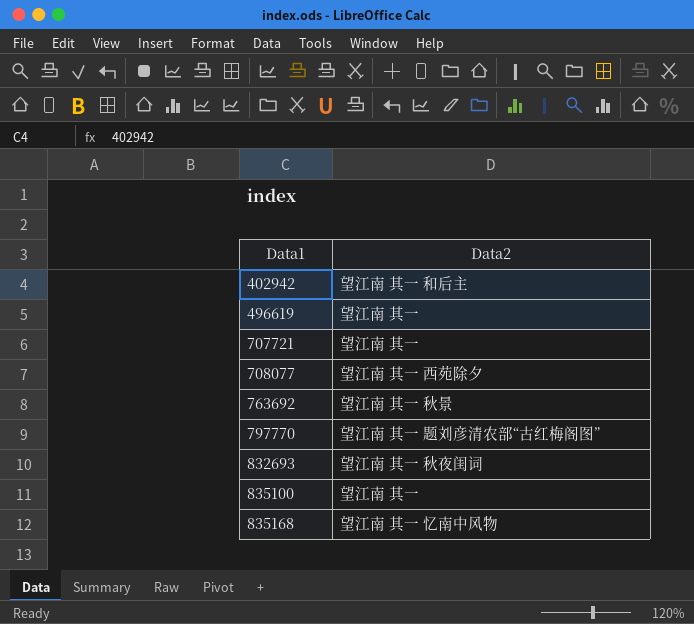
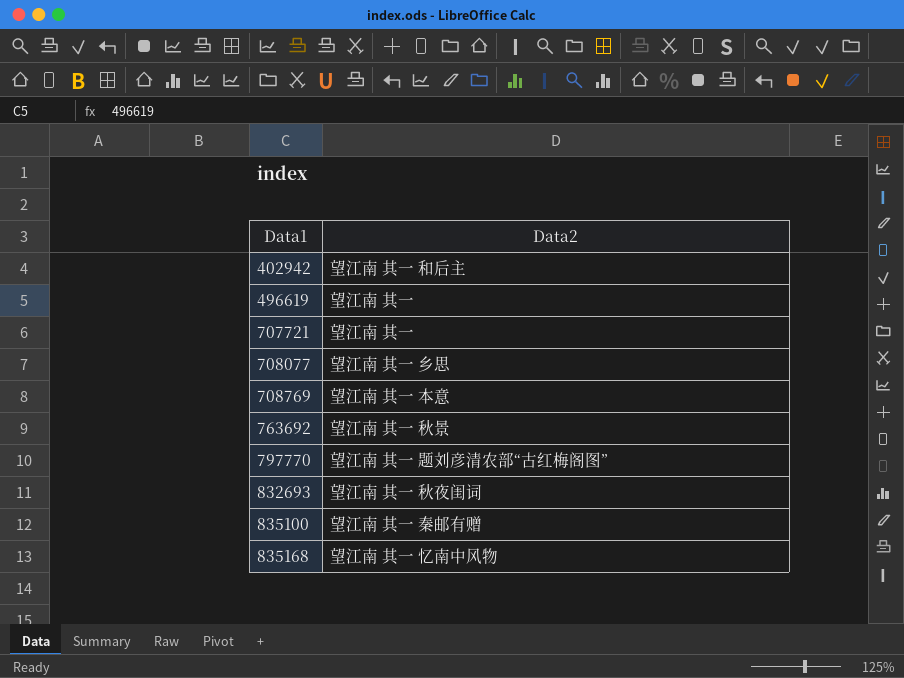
708077 | Data2: 望江南 其一 西苑除夕 -> 望江南 其一 乡思
row 708769: none -> 望江南 其一 本意
835100 | Data2: 望江南 其一 -> 望江南 其一 秦邮有赠

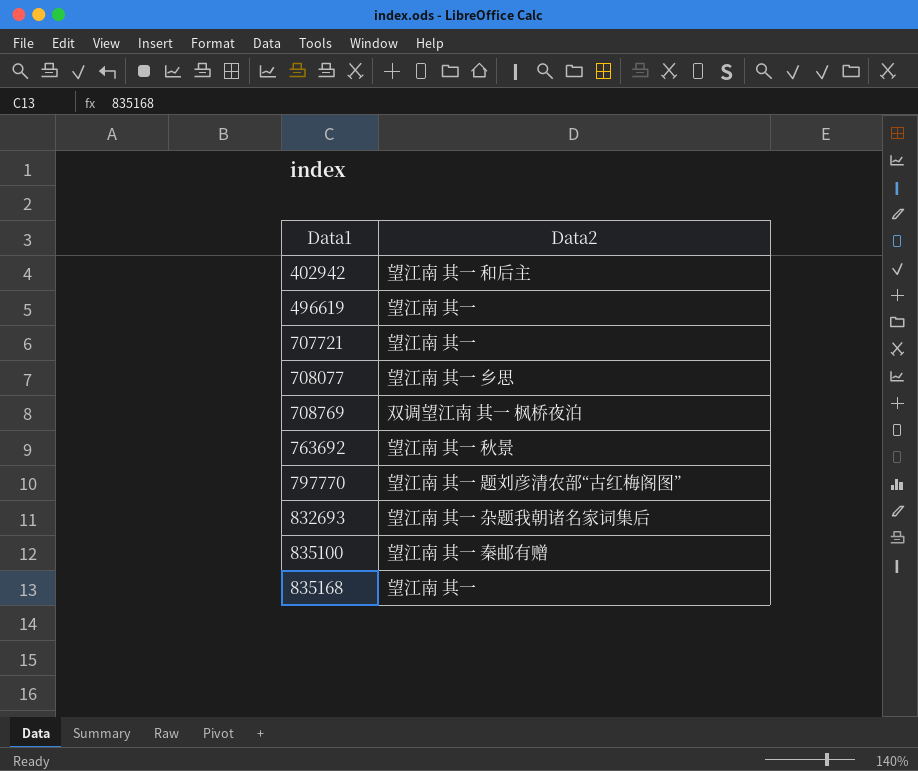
708769 | Data2: 望江南 其一 本意 -> 双调望江南 其一 枫桥夜泊
832693 | Data2: 望江南 其一 秋夜闺词 -> 望江南 其一 杂题我朝诸名家词集后
835168 | Data2: 望江南 其一 忆南中风物 -> 望江南 其一

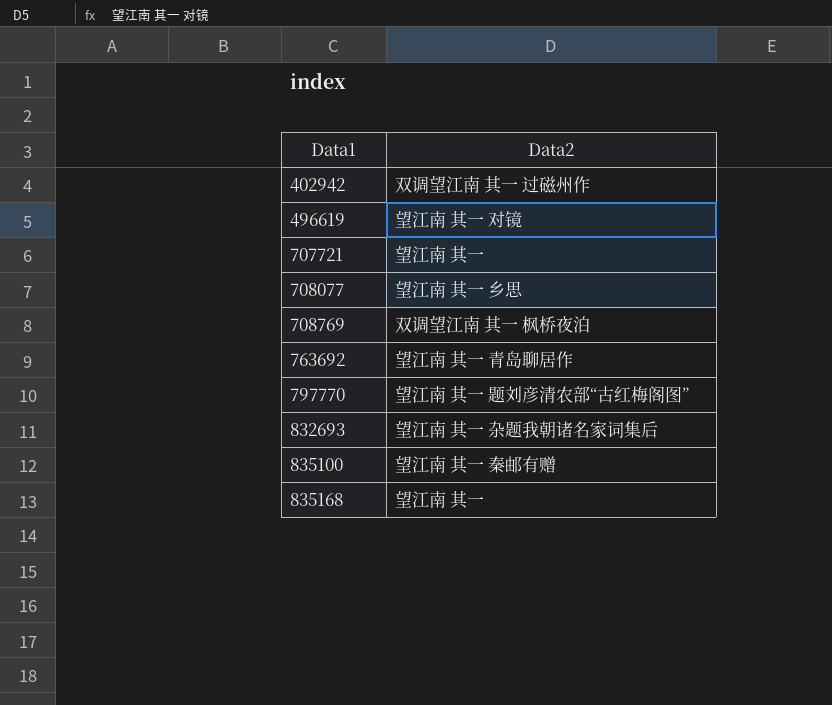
402942 | Data2: 望江南 其一 和后主 -> 双调望江南 其一 过磁州作
496619 | Data2: 望江南 其一 -> 望江南 其一 对镜
763692 | Data2: 望江南 其一 秋景 -> 望江南 其一 青岛聊居作

